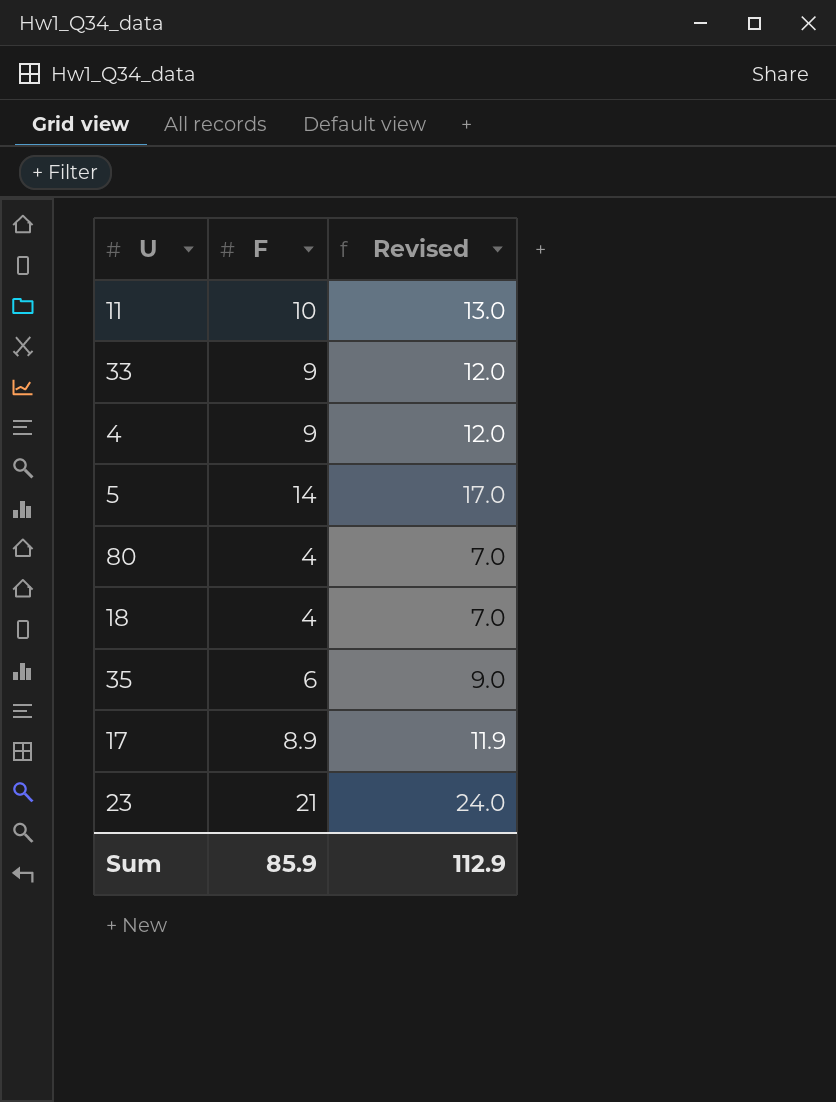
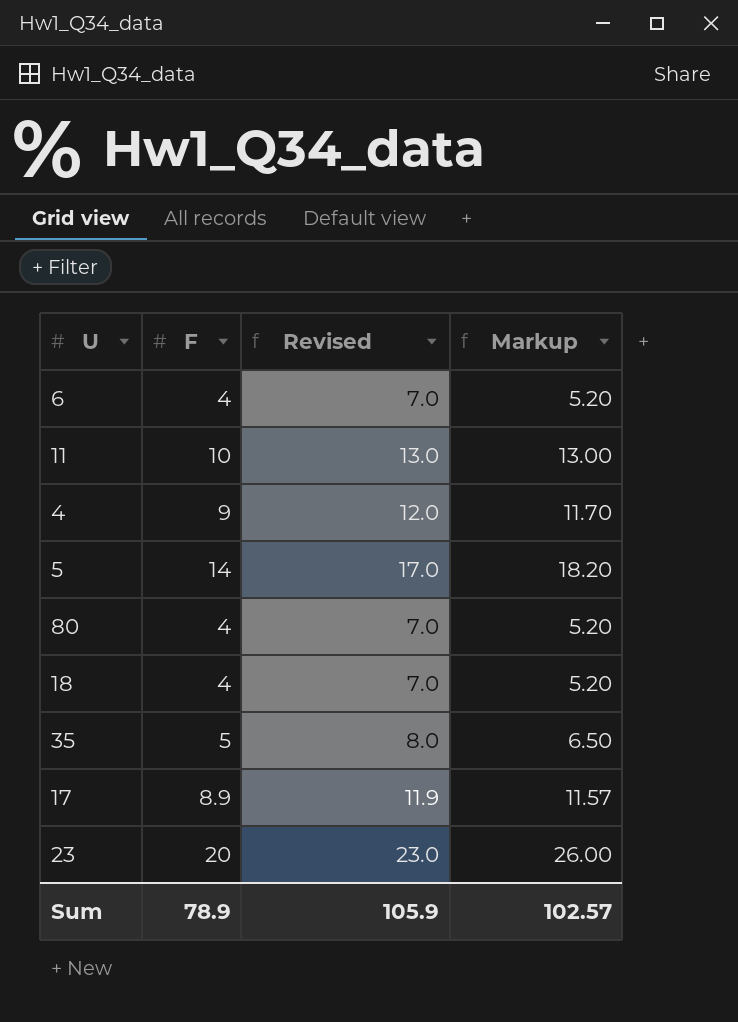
column Markup | formula: none -> [F] * 1.3
row 33: 9 | 12.0 -> none
row 6: none -> 4 | 7.0 | 5.20
35 | F: 6 -> 5
35 | Revised: 9.0 -> 8.0
23 | F: 21 -> 20
23 | Revised: 24.0 -> 23.0
Sum | F: 85.9 -> 78.9
Sum | Revised: 112.9 -> 105.9

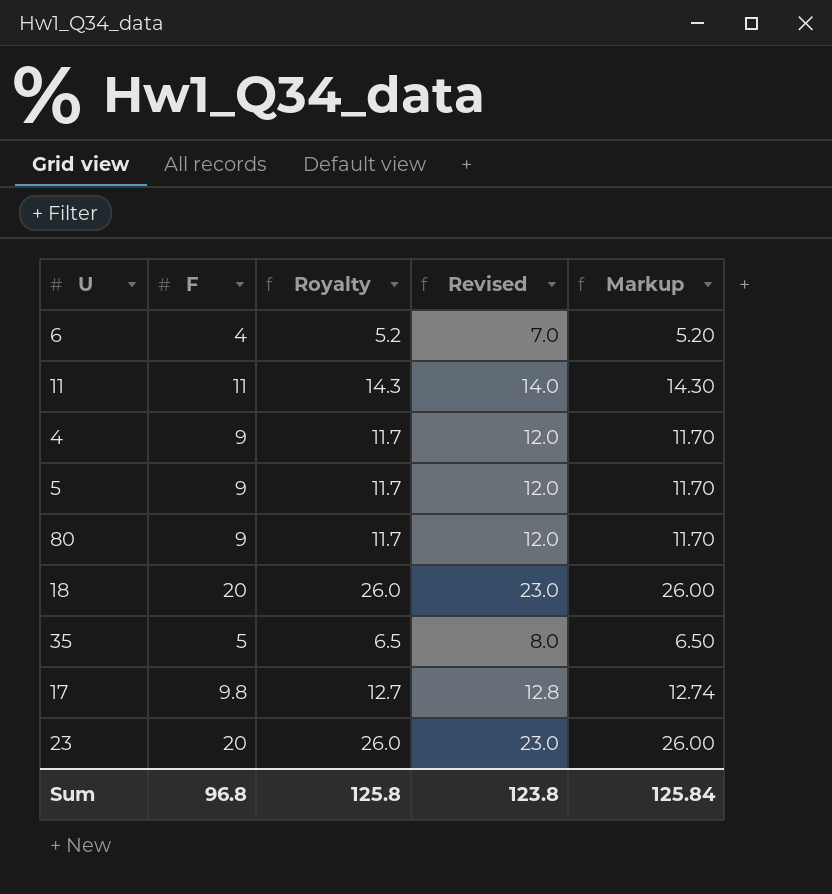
column Royalty | formula: none -> [F] * 1.3
11 | F: 10 -> 11
11 | Revised: 13.0 -> 14.0
11 | Markup: 13.00 -> 14.30
5 | F: 14 -> 9
5 | Revised: 17.0 -> 12.0
5 | Markup: 18.20 -> 11.70
80 | F: 4 -> 9
80 | Revised: 7.0 -> 12.0
80 | Markup: 5.20 -> 11.70
18 | F: 4 -> 20
18 | Revised: 7.0 -> 23.0
18 | Markup: 5.20 -> 26.00
17 | F: 8.9 -> 9.8
17 | Revised: 11.9 -> 12.8
17 | Markup: 11.57 -> 12.74
Sum | F: 78.9 -> 96.8
Sum | Revised: 105.9 -> 123.8
Sum | Markup: 102.57 -> 125.84

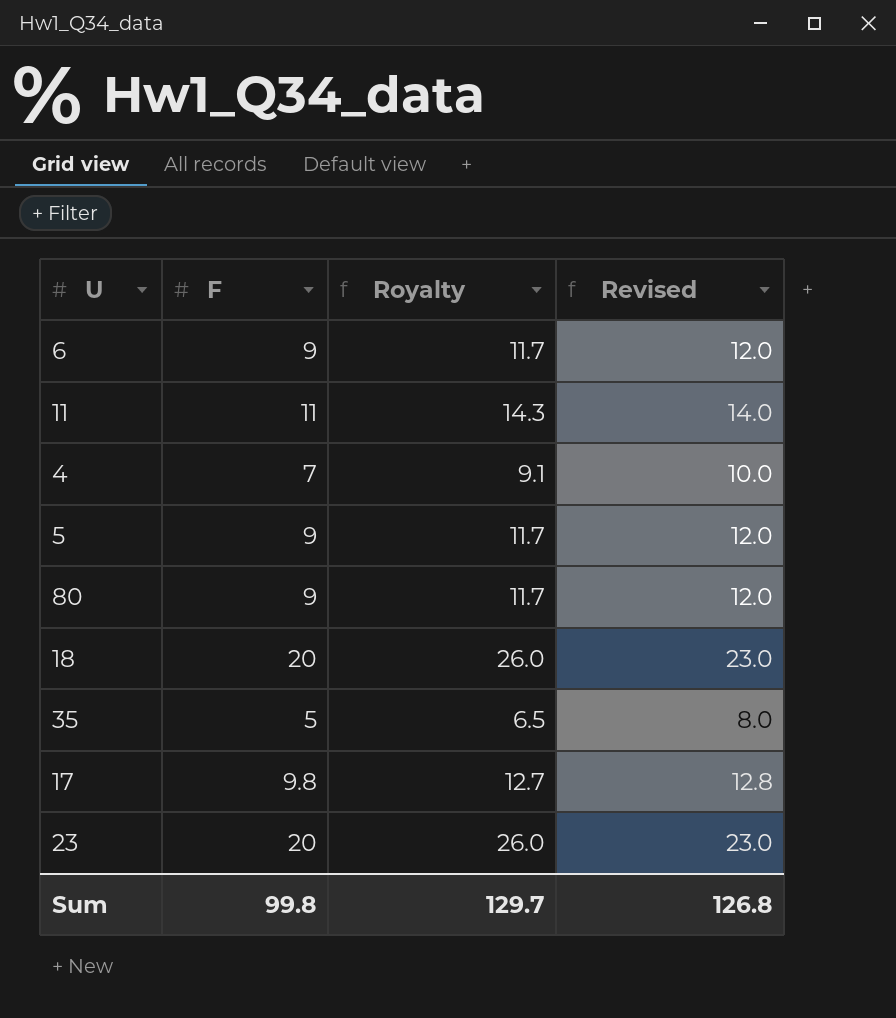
column Markup | formula: [F] * 1.3 -> none
6 | F: 4 -> 9
6 | Royalty: 5.2 -> 11.7
6 | Revised: 7.0 -> 12.0
4 | F: 9 -> 7
4 | Royalty: 11.7 -> 9.1
4 | Revised: 12.0 -> 10.0
Sum | F: 96.8 -> 99.8
Sum | Royalty: 125.8 -> 129.7
Sum | Revised: 123.8 -> 126.8

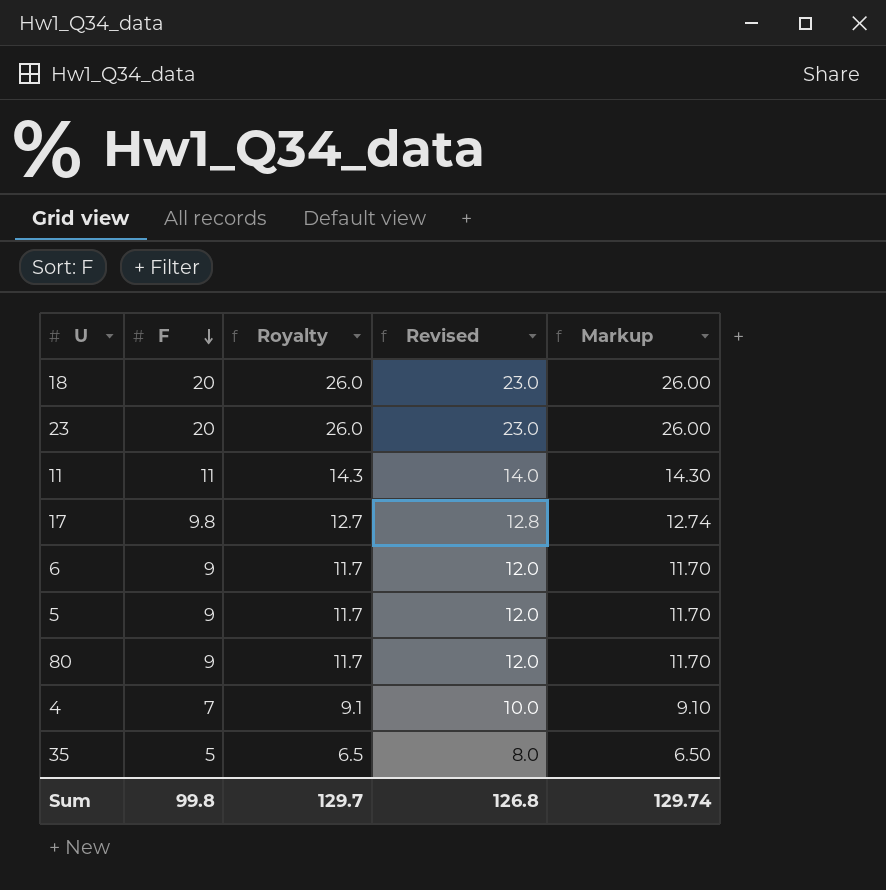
row order: none -> F descending
column Markup | formula: none -> [F] * 1.3

